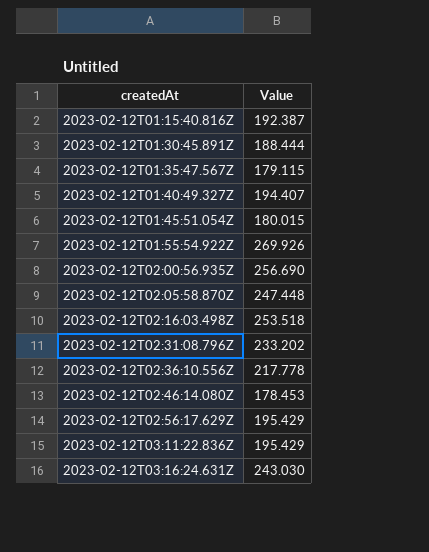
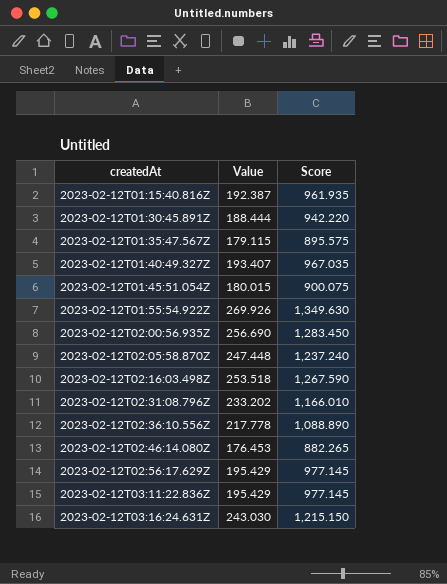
column Score | formula: none -> [Value] * 5
2023-02-12T01:40:49.327Z | Value: 194.407 -> 193.407
2023-02-12T02:46:14.080Z | Value: 178.453 -> 176.453

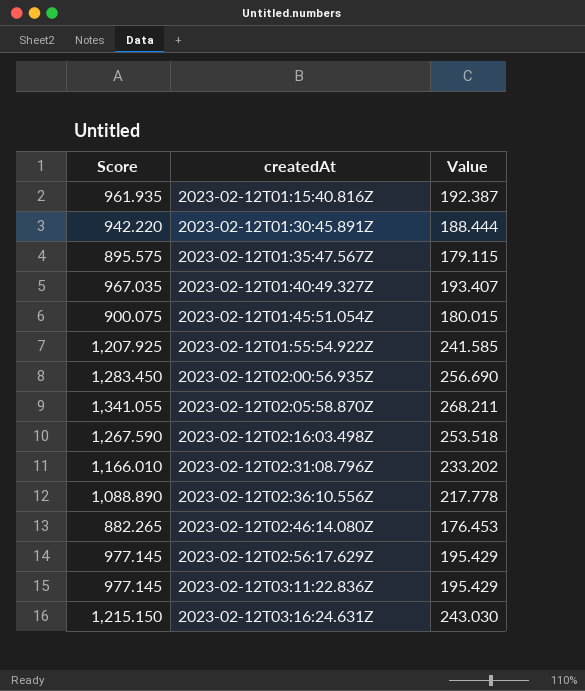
column Score | position: 3 -> 1
2023-02-12T01:55:54.922Z | Score: 1,349.630 -> 1,207.925
2023-02-12T01:55:54.922Z | Value: 269.926 -> 241.585
2023-02-12T02:05:58.870Z | Score: 1,237.240 -> 1,341.055
2023-02-12T02:05:58.870Z | Value: 247.448 -> 268.211

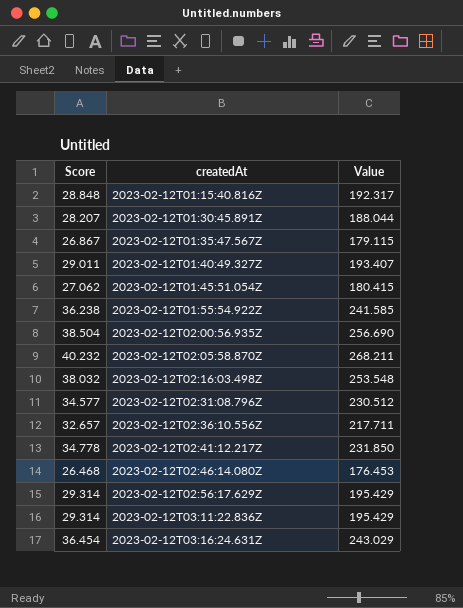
column Score | formula: [Value] * 5 -> [Value] * 0.15
2023-02-12T01:15:40.816Z | Value: 192.387 -> 192.317
2023-02-12T01:30:45.891Z | Value: 188.444 -> 188.044
2023-02-12T01:45:51.054Z | Value: 180.015 -> 180.415
2023-02-12T02:16:03.498Z | Value: 253.518 -> 253.548
2023-02-12T02:31:08.796Z | Value: 233.202 -> 230.512
2023-02-12T02:36:10.556Z | Value: 217.778 -> 217.711
row 2023-02-12T02:41:12.217Z: none -> 34.778 | 231.850
2023-02-12T03:16:24.631Z | Value: 243.030 -> 243.029

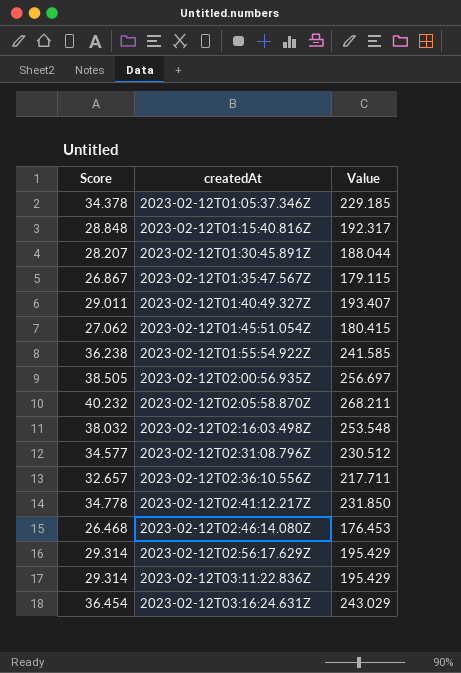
row 2023-02-12T01:05:37.346Z: none -> 34.378 | 229.185
2023-02-12T02:00:56.935Z | Score: 38.504 -> 38.505
2023-02-12T02:00:56.935Z | Value: 256.690 -> 256.697

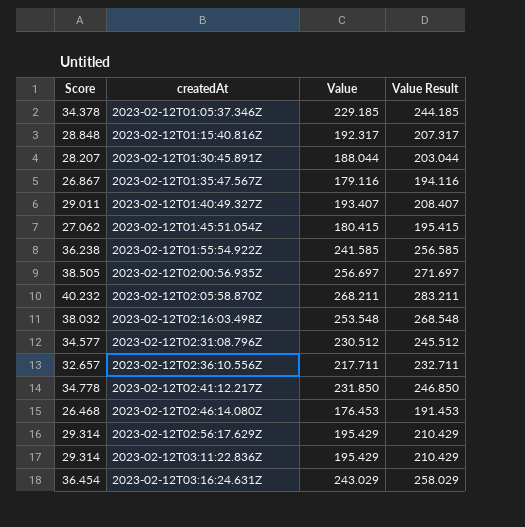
column Value Result | formula: none -> [Value] + 15
2023-02-12T01:35:47.567Z | Value: 179.115 -> 179.116

